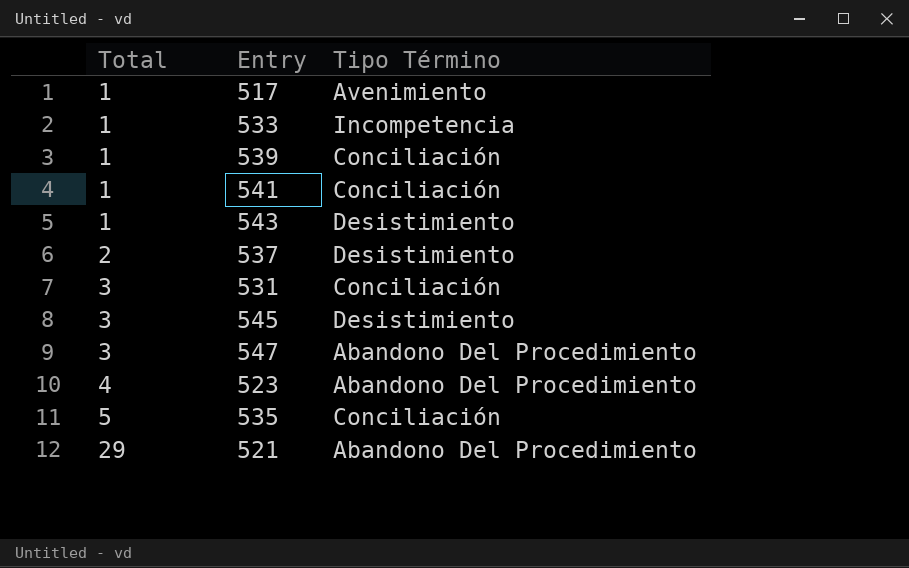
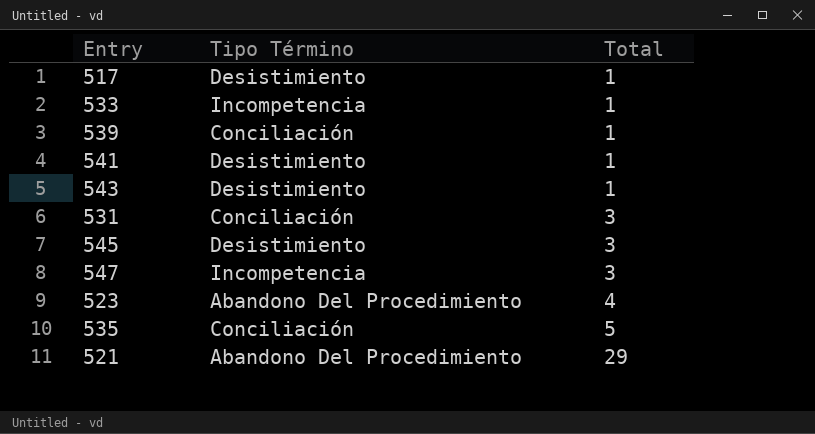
column Total | position: 1 -> 3
row 537: 2 | Desistimiento -> none
517 | Tipo Término: Avenimiento -> Desistimiento
541 | Tipo Término: Conciliación -> Desistimiento
547 | Tipo Término: Abandono Del Procedimiento -> Incompetencia

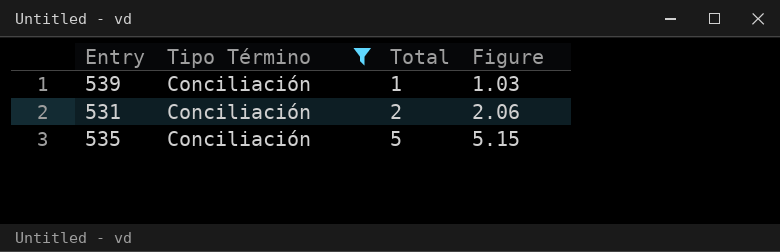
filter: none -> Tipo Término = Conciliación
column Figure | formula: none -> [Total] * 1.03
531 | Total: 3 -> 2

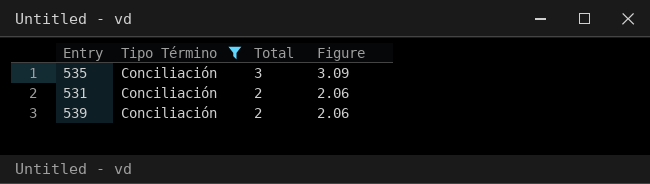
row order: Total ascending -> Total descending
535 | Total: 5 -> 3
535 | Figure: 5.15 -> 3.09
539 | Total: 1 -> 2
539 | Figure: 1.03 -> 2.06

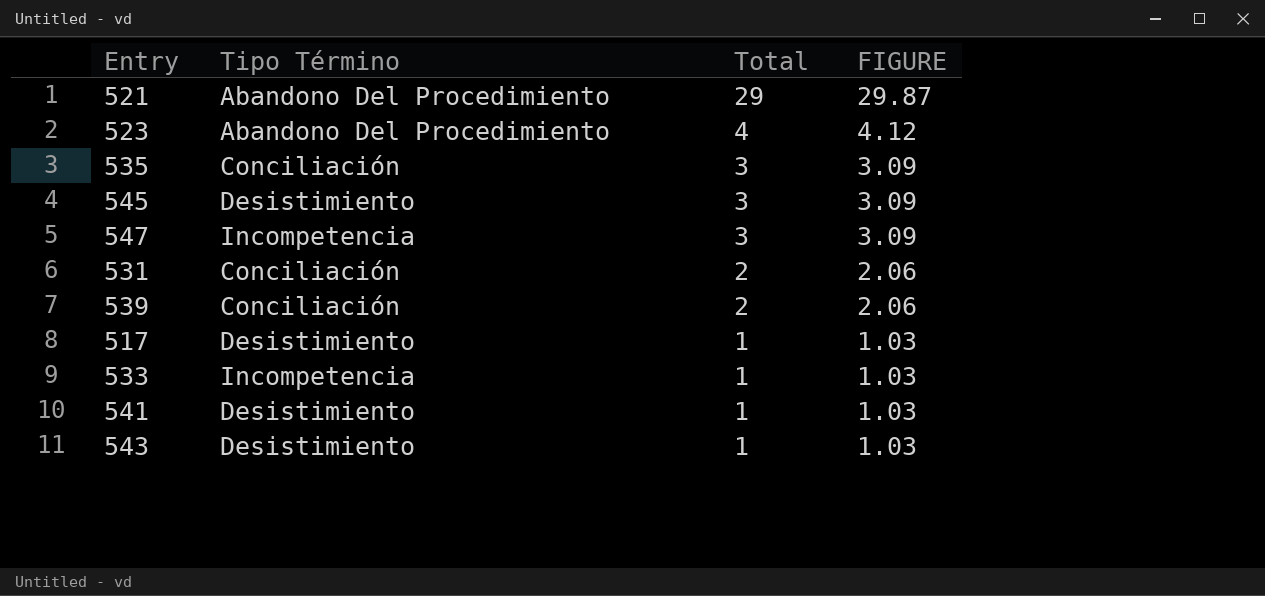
filter: Tipo Término = Conciliación -> none
column name: Figure -> FIGURE

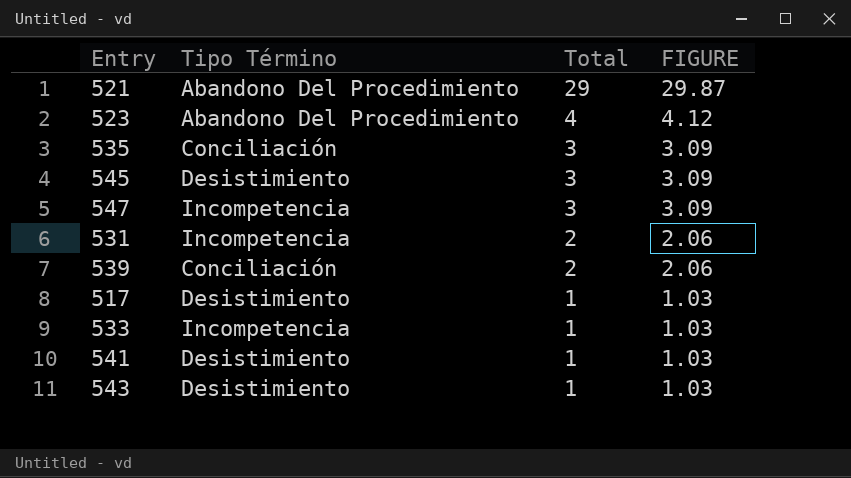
531 | Tipo Término: Conciliación -> Incompetencia

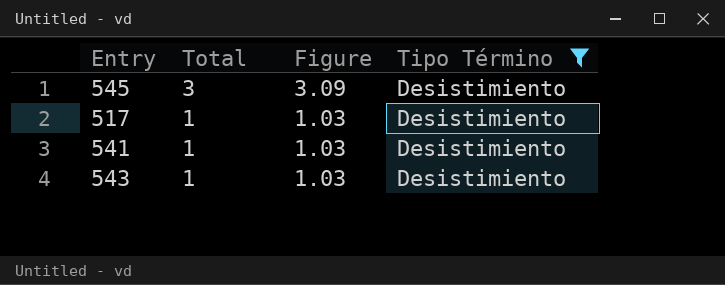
filter: none -> Tipo Término = Desistimiento
column name: FIGURE -> Figure
column Tipo Término | position: 2 -> 4

